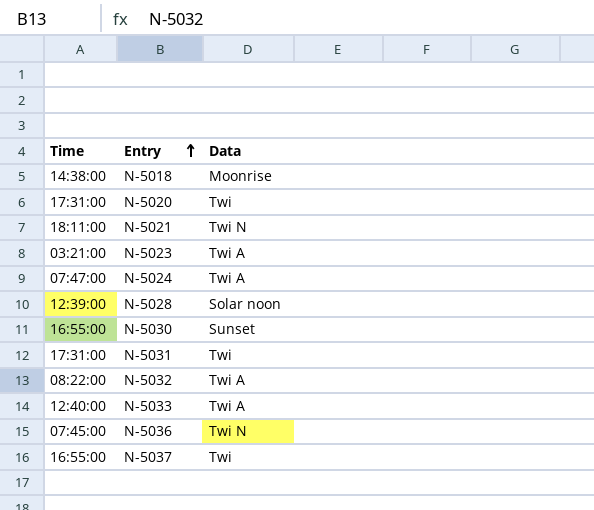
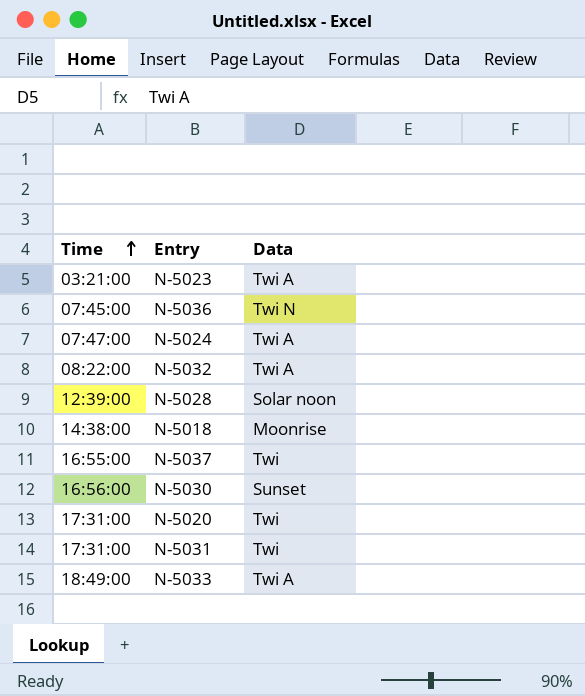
row order: Entry ascending -> Time ascending
row N-5021: 18:11:00 | Twi N -> none
N-5030 | Time: 16:55:00 -> 16:56:00
N-5033 | Time: 12:40:00 -> 18:49:00

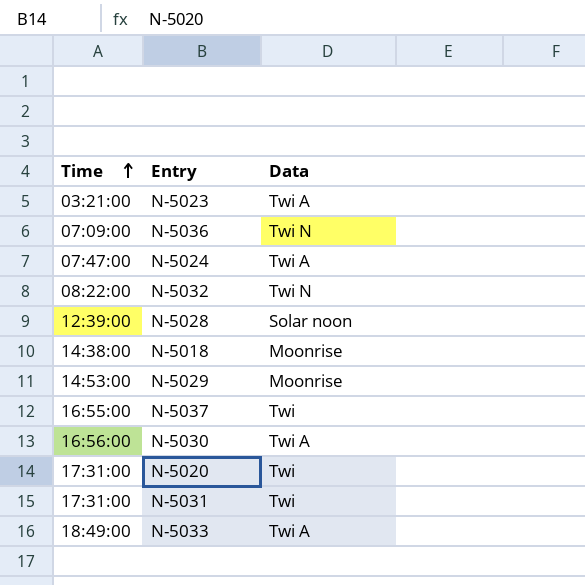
N-5036 | Time: 07:45:00 -> 07:09:00
N-5032 | Data: Twi A -> Twi N
row N-5029: none -> 14:53:00 | Moonrise
N-5030 | Data: Sunset -> Twi A

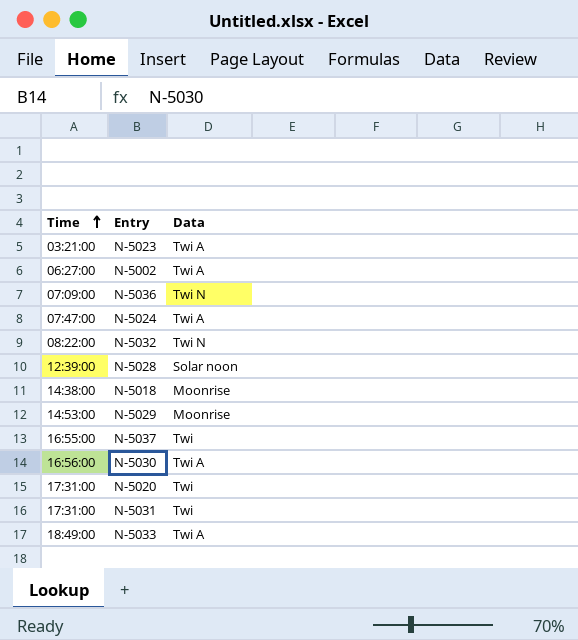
row N-5002: none -> 06:27:00 | Twi A

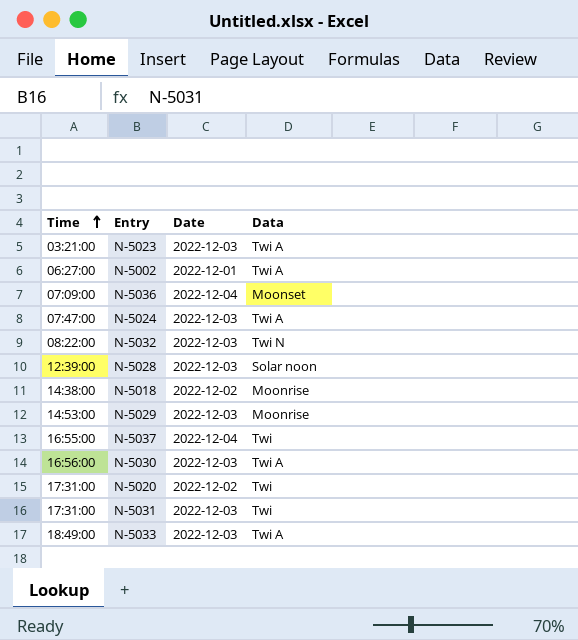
column Date | position: none -> 3
N-5036 | Data: Twi N -> Moonset

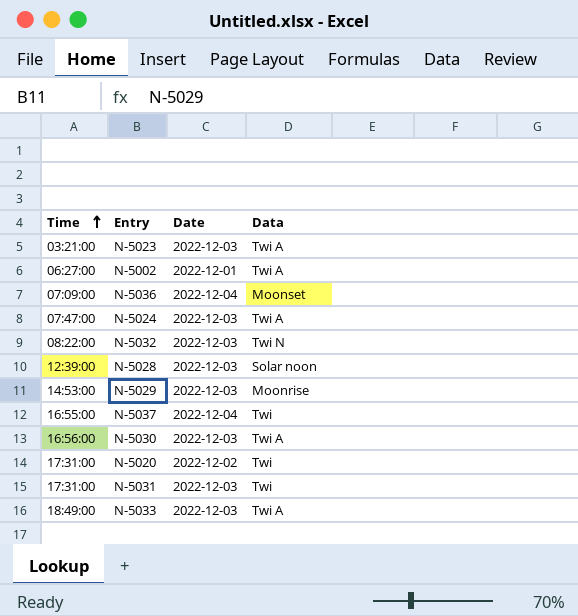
row N-5018: 14:38:00 | 2022-12-02 | Moonrise -> none

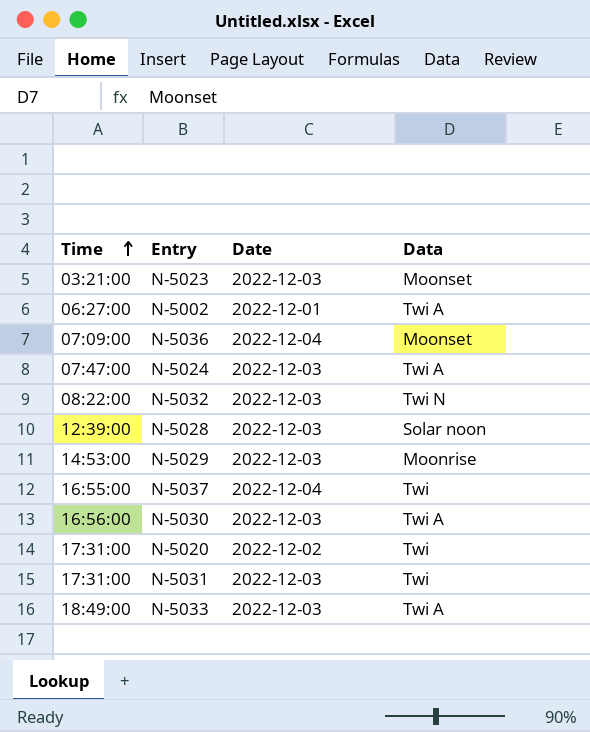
N-5023 | Data: Twi A -> Moonset

